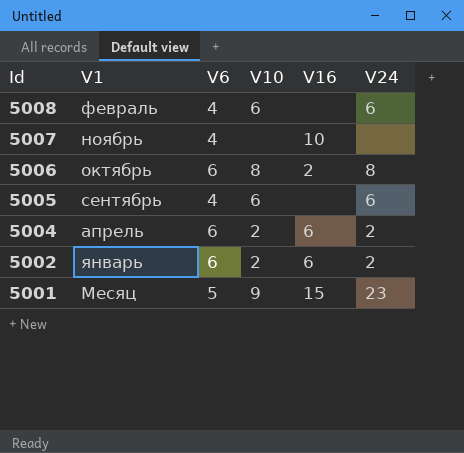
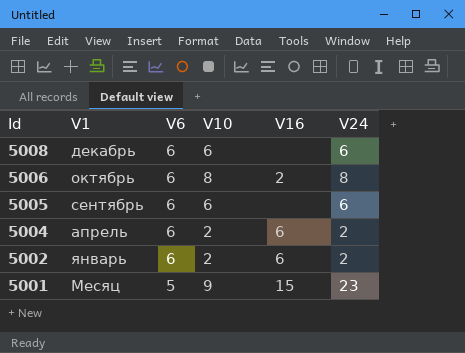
row 5007: ноябрь | 4 | none | 10 | none -> none
5008 | V1: февраль -> декабрь
5008 | V6: 4 -> 6
5005 | V6: 4 -> 6

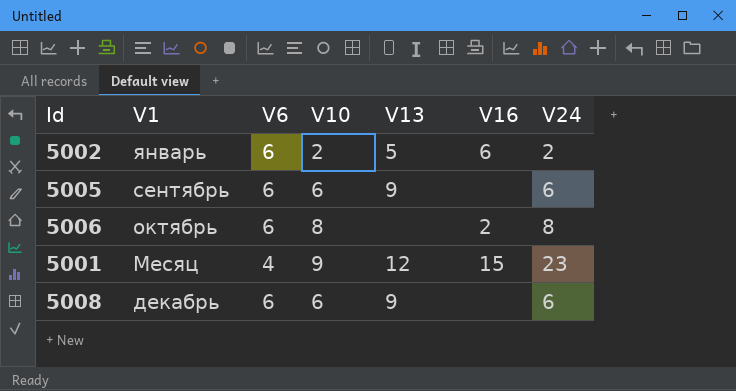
row order: Id descending -> V1 descending
column V13 | position: none -> 5
row 5004: апрель | 6 | 2 | 6 | 2 -> none
5001 | V6: 5 -> 4

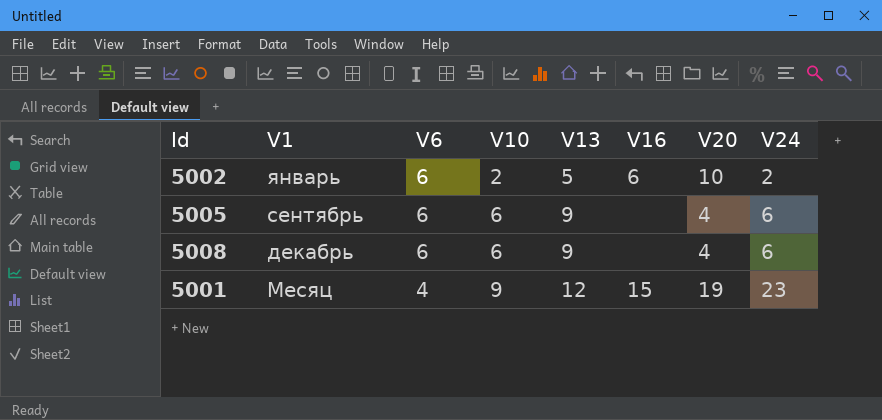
row order: V1 descending -> V6 descending
column V20 | position: none -> 7
row 5006: октябрь | 6 | 8 | none | 2 | 8 -> none

